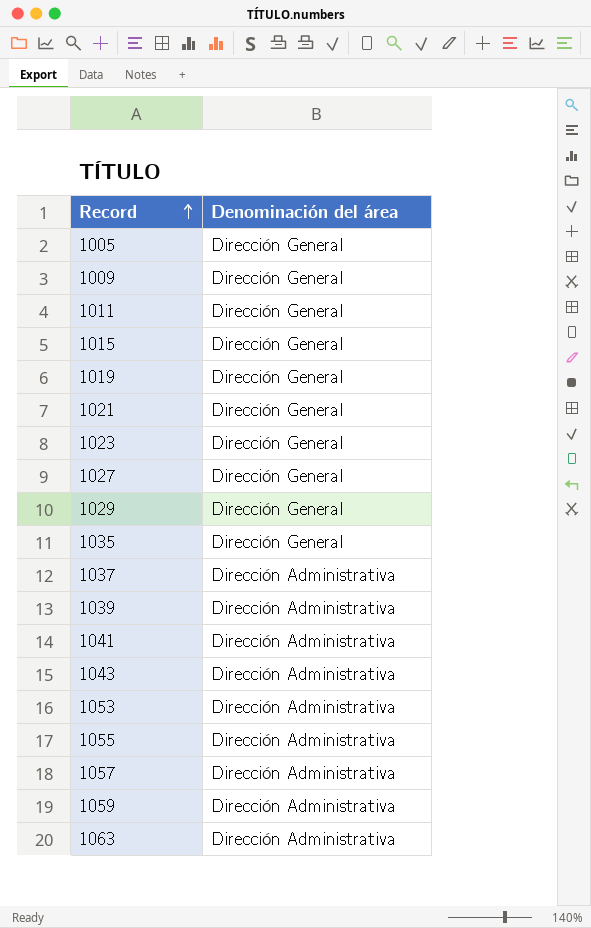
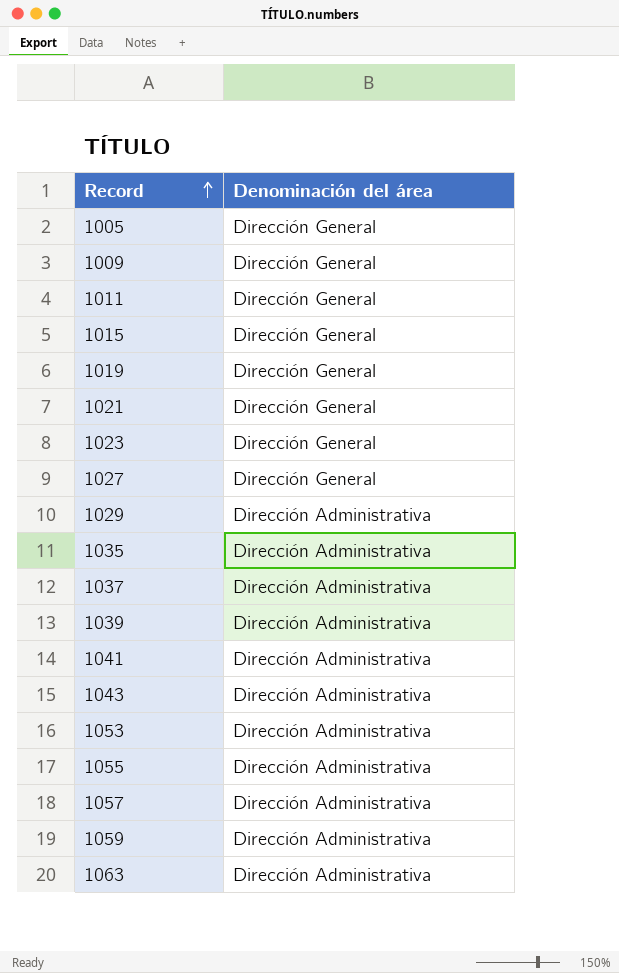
1029 | Denominación del área: Dirección General -> Dirección Administrativa
1035 | Denominación del área: Dirección General -> Dirección Administrativa

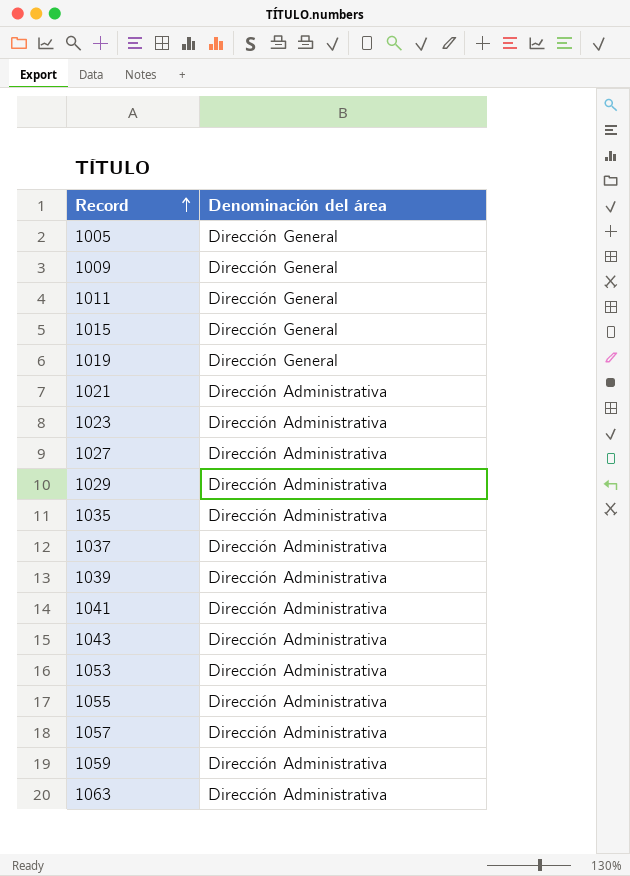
1021 | Denominación del área: Dirección General -> Dirección Administrativa
1023 | Denominación del área: Dirección General -> Dirección Administrativa
1027 | Denominación del área: Dirección General -> Dirección Administrativa

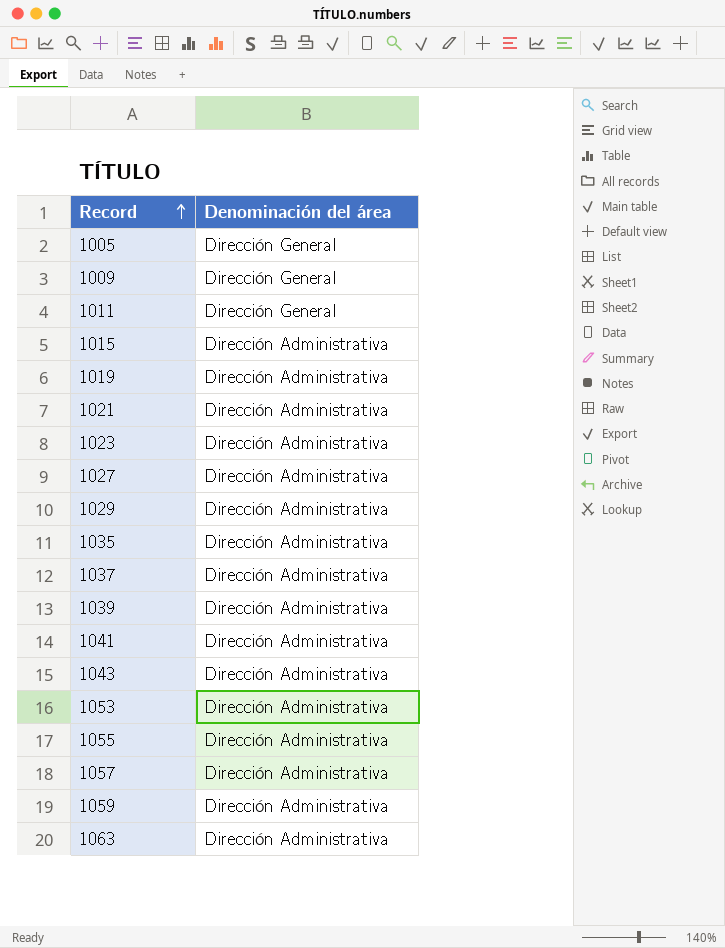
1015 | Denominación del área: Dirección General -> Dirección Administrativa
1019 | Denominación del área: Dirección General -> Dirección Administrativa

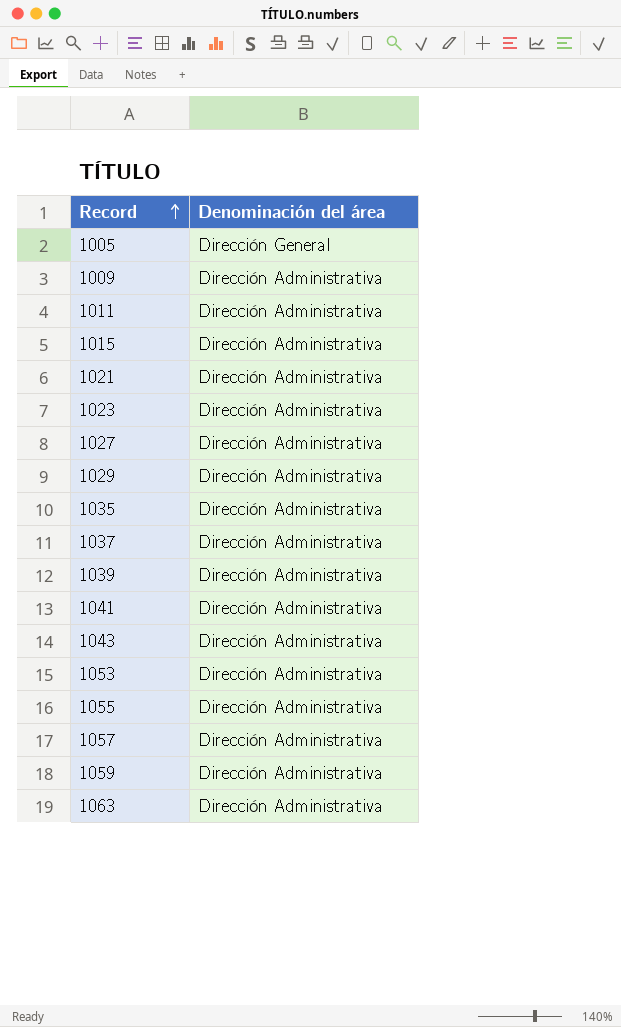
row 1019: Dirección Administrativa -> none
1009 | Denominación del área: Dirección General -> Dirección Administrativa
1011 | Denominación del área: Dirección General -> Dirección Administrativa

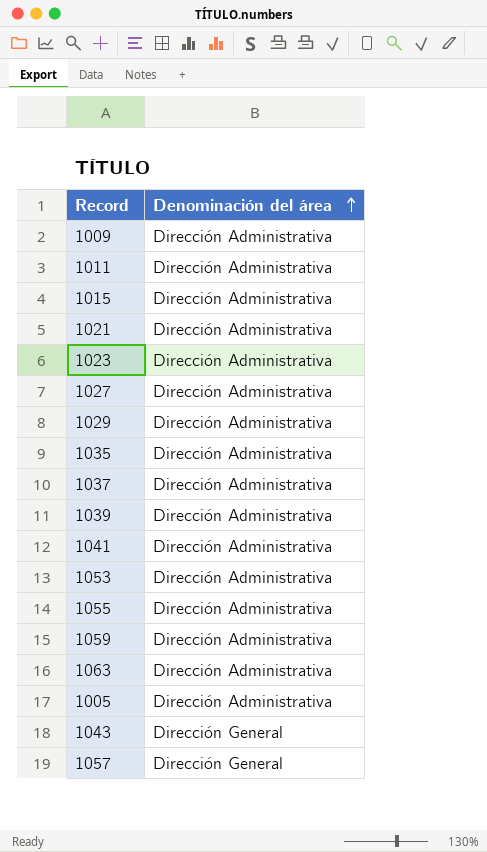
row order: Record ascending -> Denominación del área ascending
1005 | Denominación del área: Dirección General -> Dirección Administrativa
1043 | Denominación del área: Dirección Administrativa -> Dirección General
1057 | Denominación del área: Dirección Administrativa -> Dirección General

